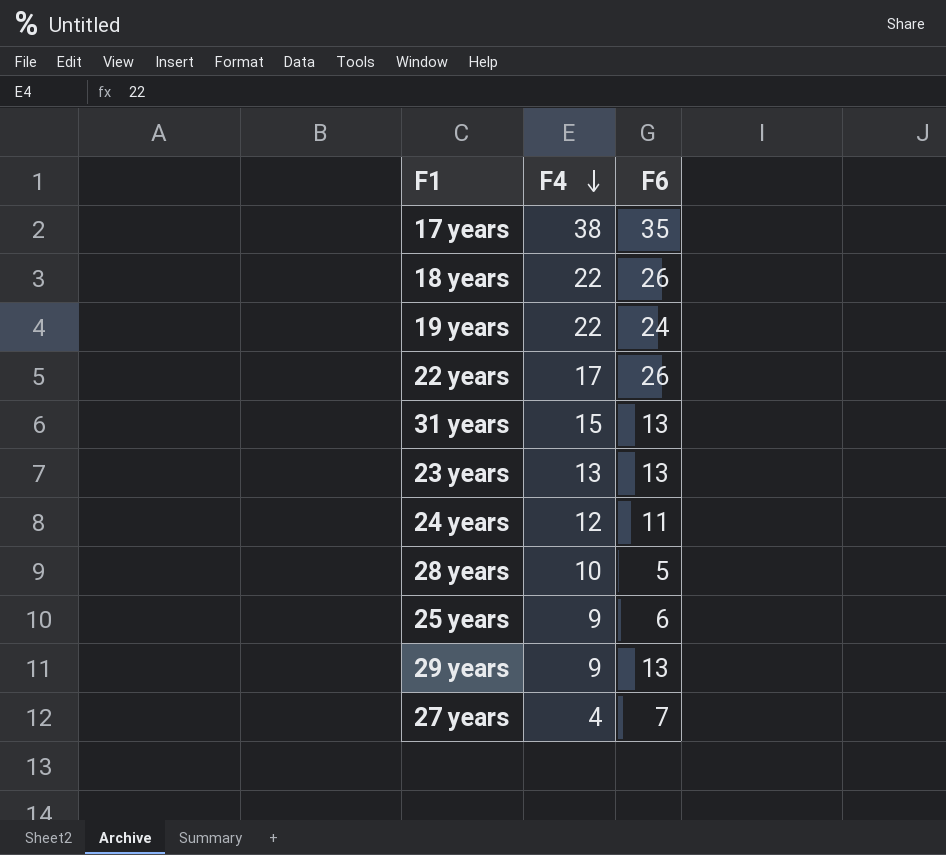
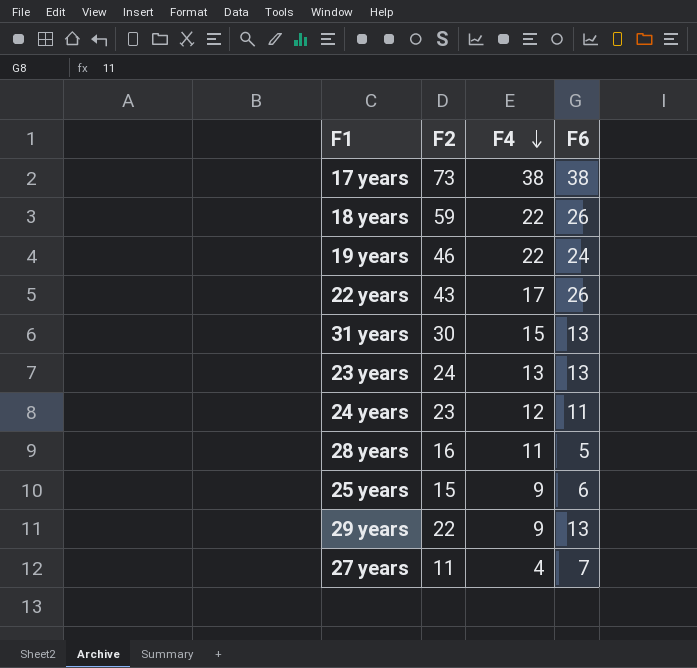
column F2 | position: none -> 2
17 years | F6: 35 -> 38
28 years | F4: 10 -> 11

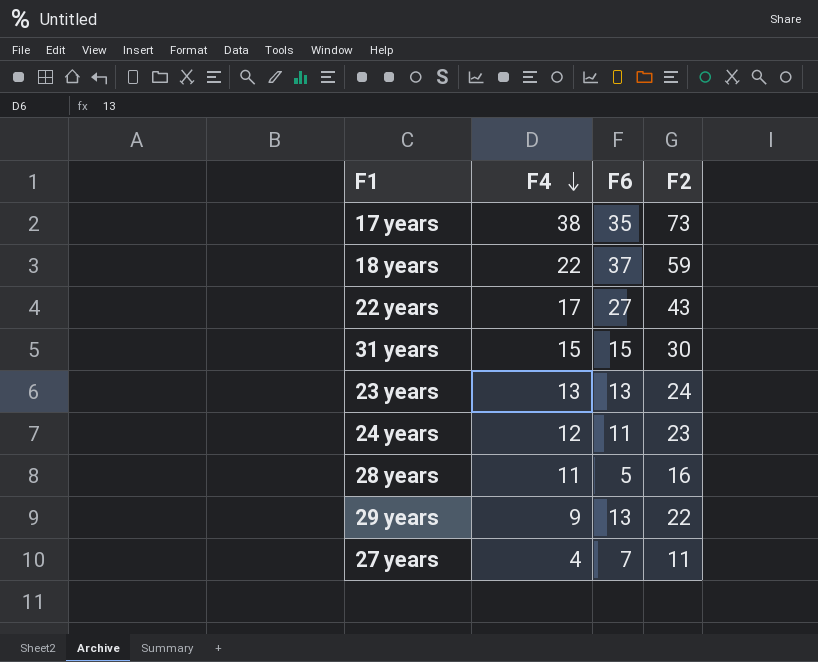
column F2 | position: 2 -> 4
row 19 years: 46 | 22 | 24 -> none
row 25 years: 15 | 9 | 6 -> none
17 years | F6: 38 -> 35
18 years | F6: 26 -> 37
22 years | F6: 26 -> 27
31 years | F6: 13 -> 15

